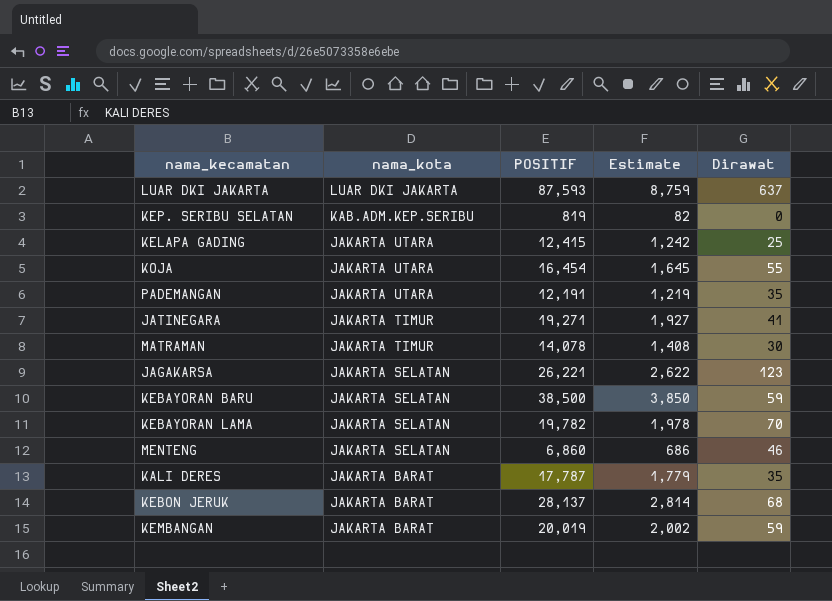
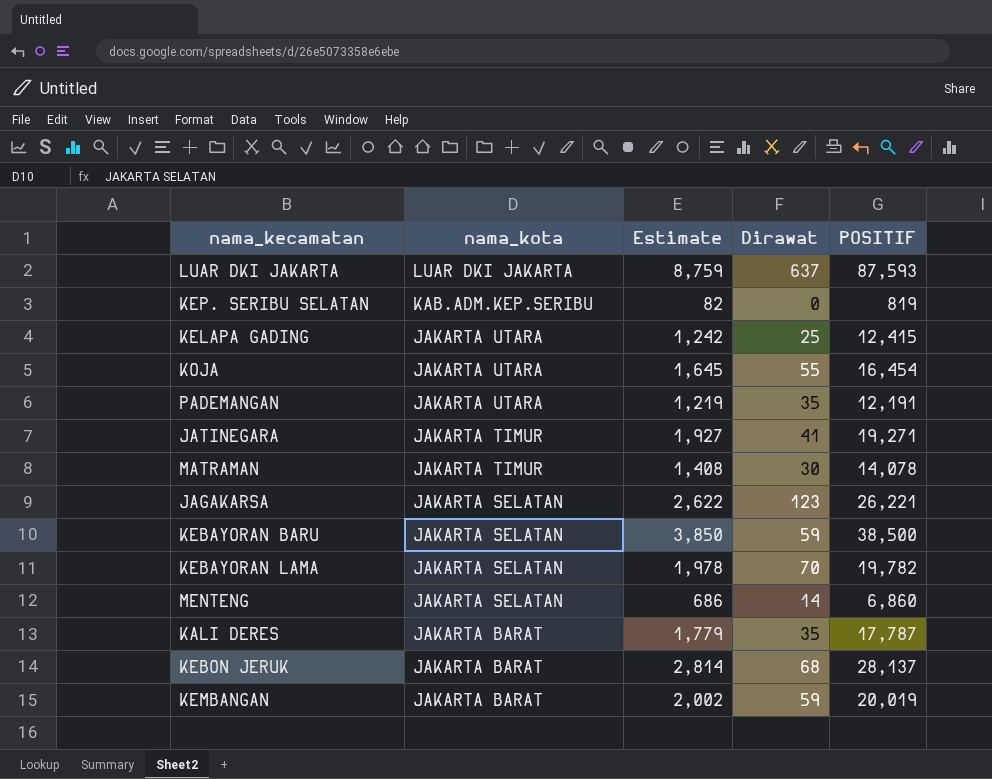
column POSITIF | position: 3 -> 5
MENTENG | Dirawat: 46 -> 14

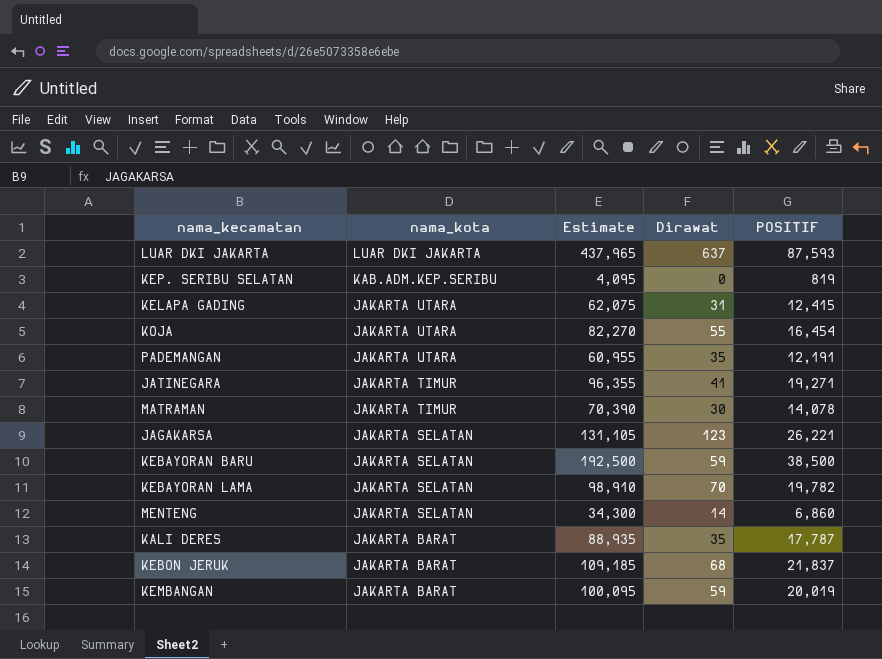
column Estimate | formula: [POSITIF] * 0.1 -> [POSITIF] * 5
KELAPA GADING | Dirawat: 25 -> 31
KEBON JERUK | POSITIF: 28,137 -> 21,837

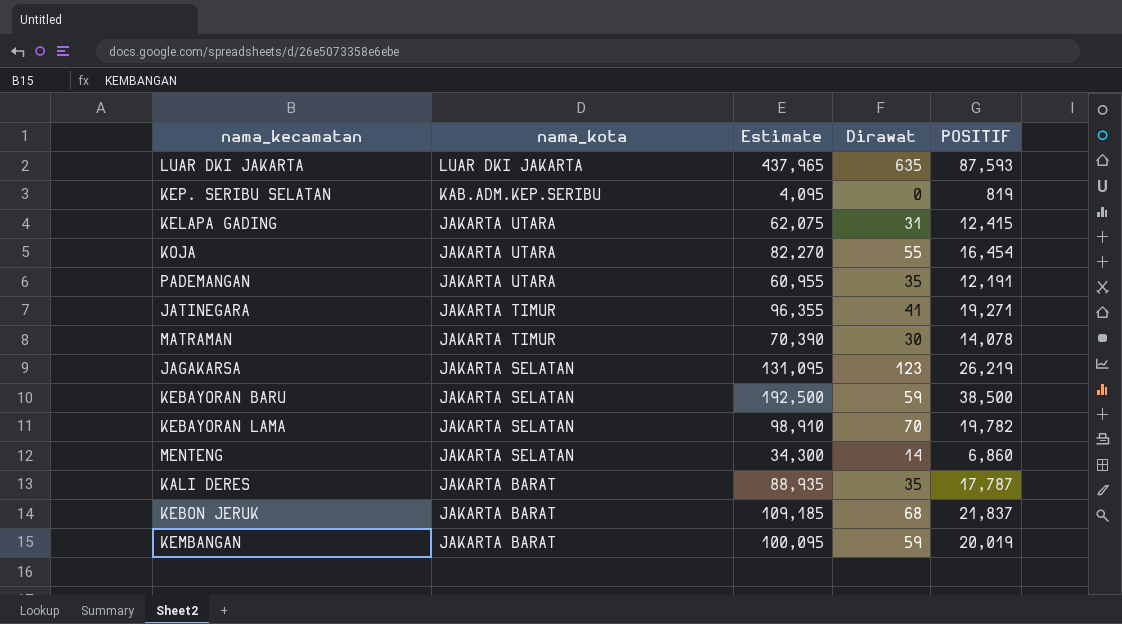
LUAR DKI JAKARTA | Dirawat: 637 -> 635
JAGAKARSA | Estimate: 131,105 -> 131,095
JAGAKARSA | POSITIF: 26,221 -> 26,219

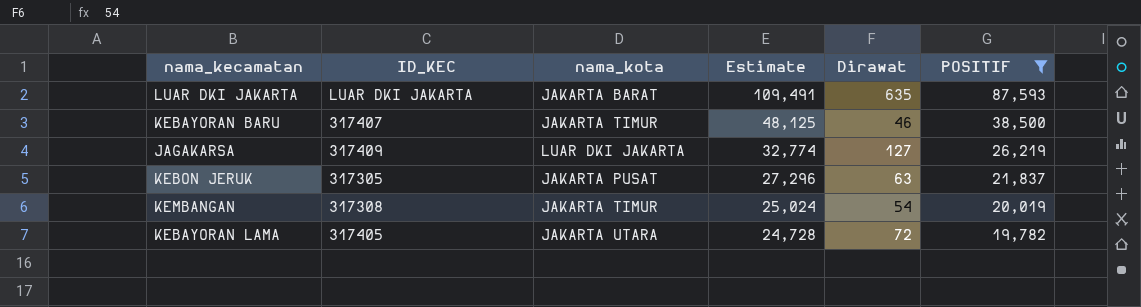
filter: none -> POSITIF >= 19,782
row order: nama_kota descending -> Estimate descending
column ID_KEC | position: none -> 2
column Estimate | formula: [POSITIF] * 5 -> [POSITIF] * 1.25
LUAR DKI JAKARTA | nama_kota: LUAR DKI JAKARTA -> JAKARTA BARAT
KEBAYORAN BARU | nama_kota: JAKARTA SELATAN -> JAKARTA TIMUR
KEBAYORAN BARU | Dirawat: 59 -> 46
JAGAKARSA | nama_kota: JAKARTA SELATAN -> LUAR DKI JAKARTA
JAGAKARSA | Dirawat: 123 -> 127
KEBON JERUK | nama_kota: JAKARTA BARAT -> JAKARTA PUSAT
KEBON JERUK | Dirawat: 68 -> 63
KEMBANGAN | nama_kota: JAKARTA BARAT -> JAKARTA TIMUR
KEMBANGAN | Dirawat: 59 -> 54
KEBAYORAN LAMA | nama_kota: JAKARTA SELATAN -> JAKARTA UTARA
KEBAYORAN LAMA | Dirawat: 70 -> 72

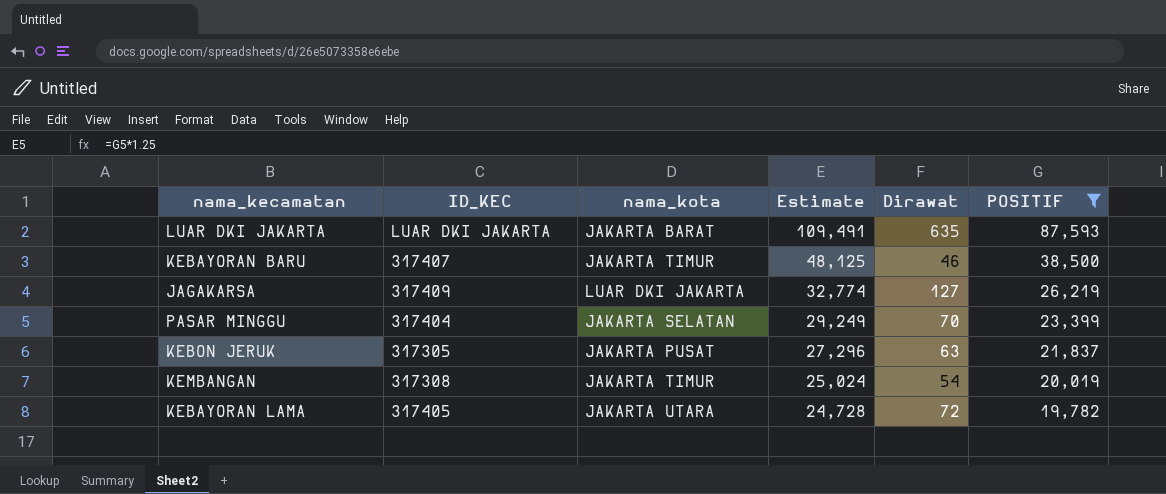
row PASAR MINGGU: none -> 317404 | JAKARTA SELATAN | 29,249 | 70 | 23,399

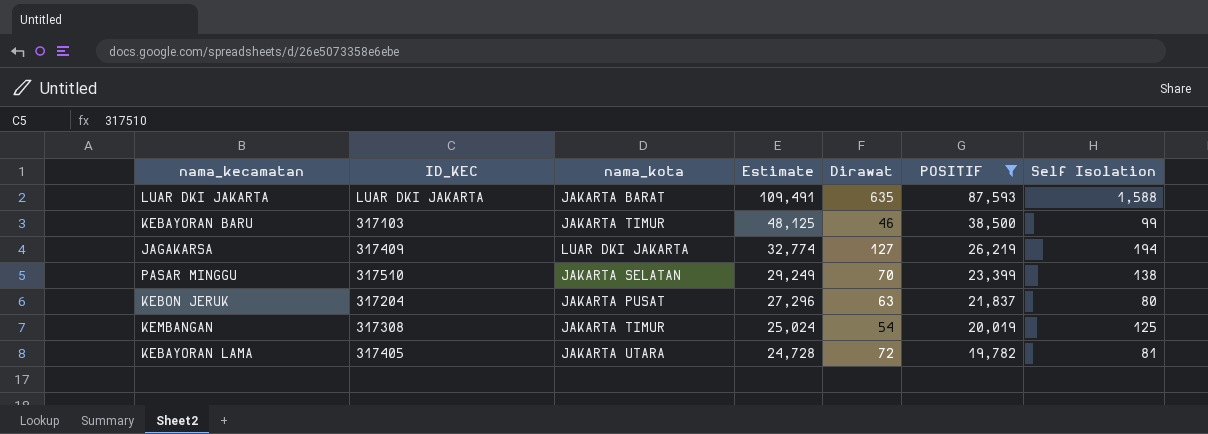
column Self Isolation | position: none -> 7
KEBAYORAN BARU | ID_KEC: 317407 -> 317103
PASAR MINGGU | ID_KEC: 317404 -> 317510
KEBON JERUK | ID_KEC: 317305 -> 317204

